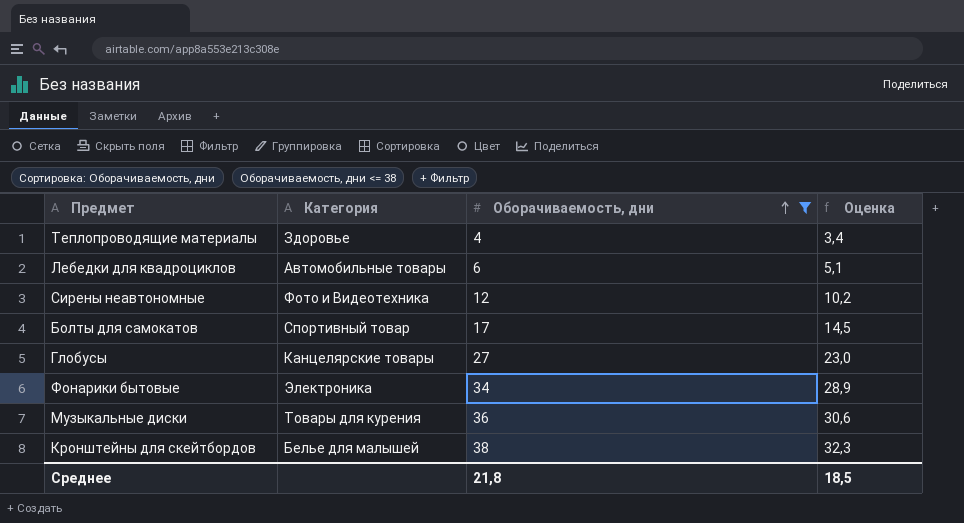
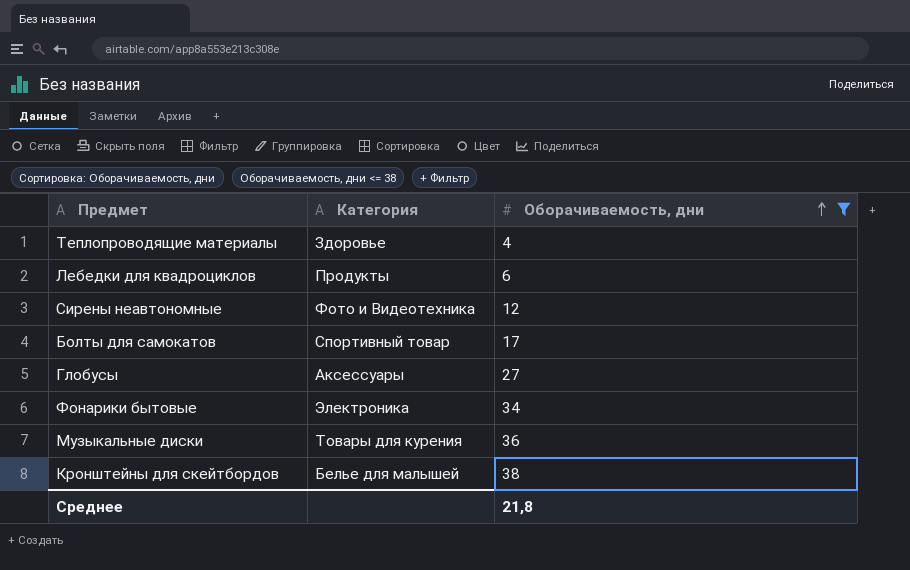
column Оценка | formula: [Оборачиваемость, дни] * 0,85 -> none
Лебедки для квадроциклов | Категория: Автомобильные товары -> Продукты
Глобусы | Категория: Канцелярские товары -> Аксессуары

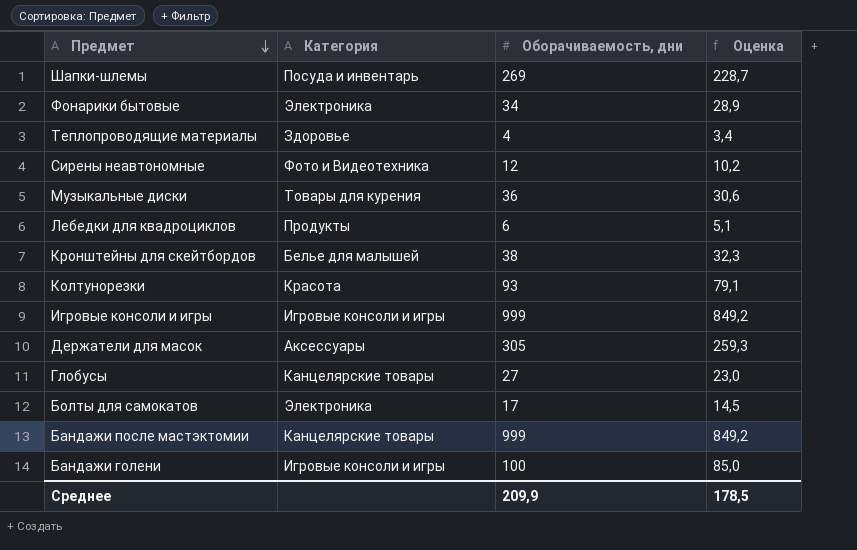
filter: Оборачиваемость, дни <= 38 -> none
row order: Оборачиваемость, дни ascending -> Предмет descending
column Оценка | formula: none -> [Оборачиваемость, дни] * 0,85
Глобусы | Категория: Аксессуары -> Канцелярские товары
Болты для самокатов | Категория: Спортивный товар -> Электроника
Среднее | Оборачиваемость, дни: 21,8 -> 209,9

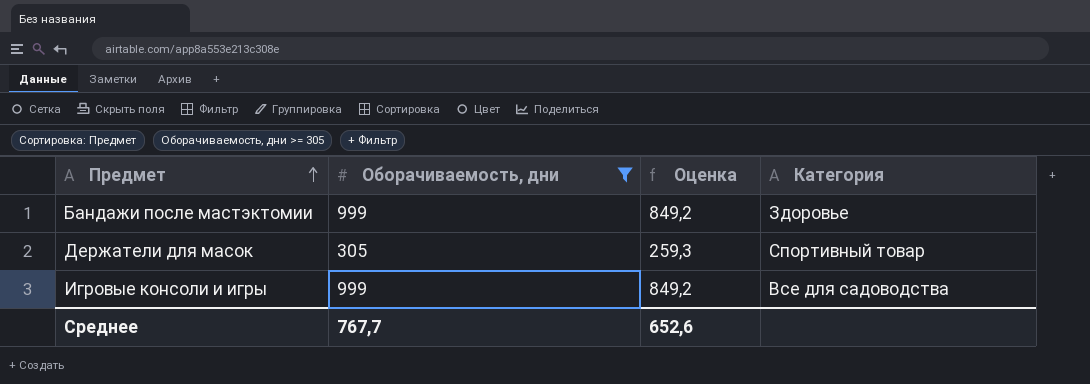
filter: none -> Оборачиваемость, дни >= 305
row order: Предмет descending -> Предмет ascending
column Категория | position: 2 -> 4
Бандажи после мастэктомии | Категория: Канцелярские товары -> Здоровье
Держатели для масок | Категория: Аксессуары -> Спортивный товар
Игровые консоли и игры | Категория: Игровые консоли и игры -> Все для садоводства
Среднее | Оборачиваемость, дни: 209,9 -> 767,7
Среднее | Оценка: 178,5 -> 652,6

